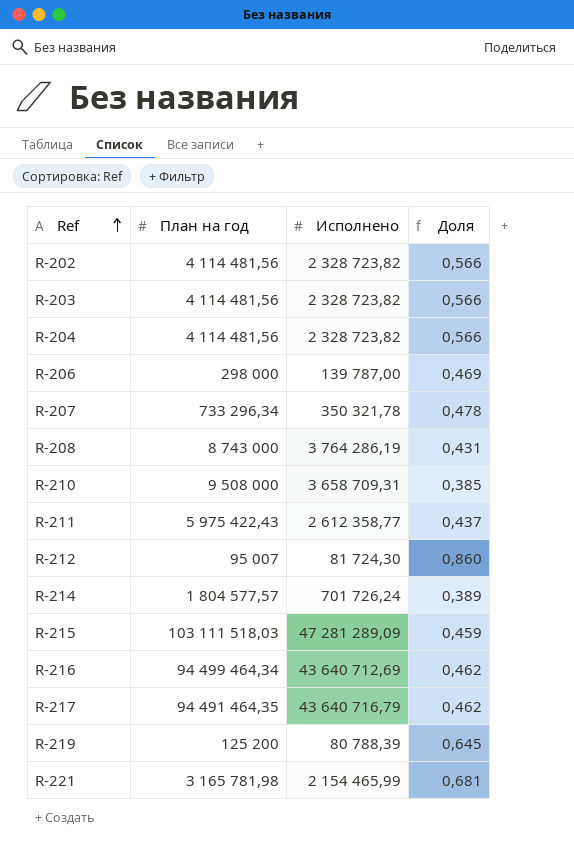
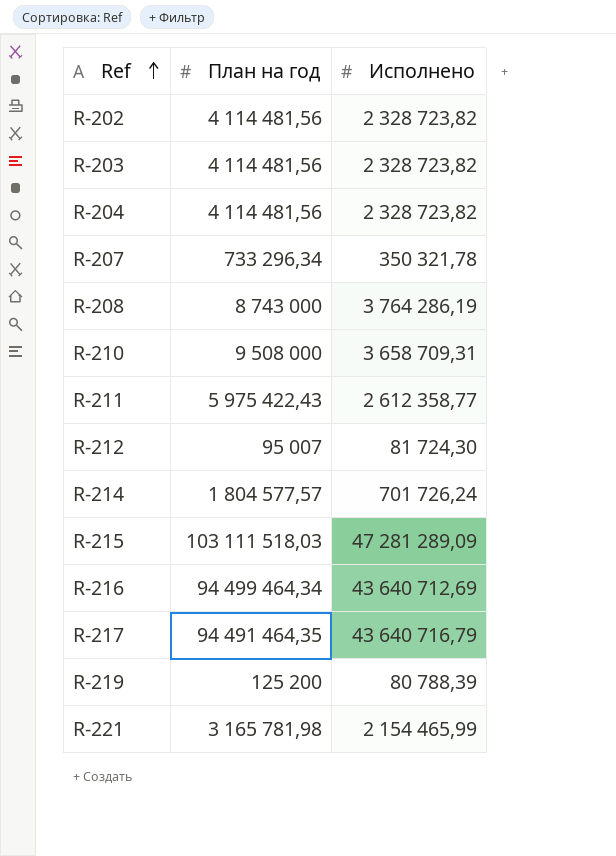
column Доля | formula: [Исполнено] / [План на год] -> none
row R-206: 298 000 | 139 787,00 | 0,469 -> none

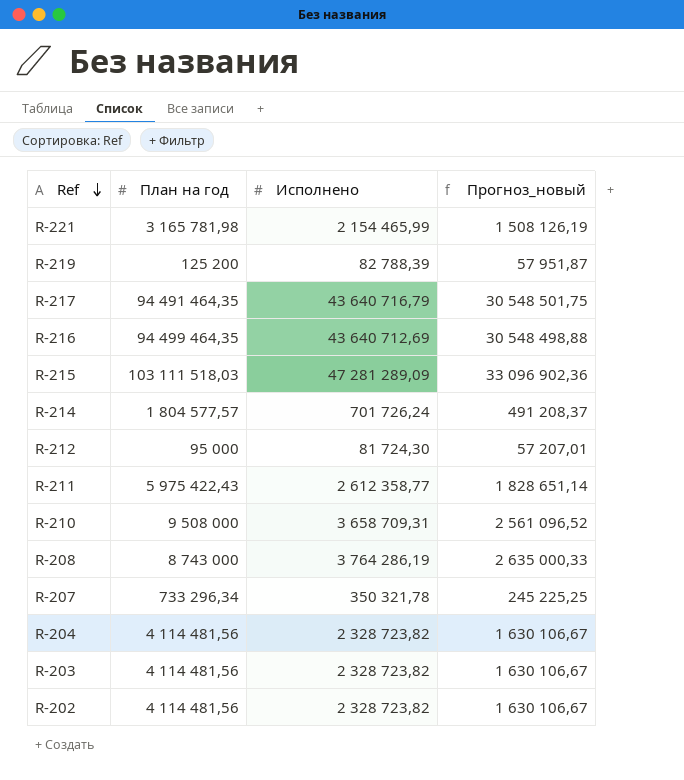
row order: Ref ascending -> Ref descending
column Прогноз_новый | formula: none -> [Исполнено] * 0,7
R-219 | Исполнено: 80 788,39 -> 82 788,39
R-216 | План на год: 94 499 464,34 -> 94 499 464,35
R-212 | План на год: 95 007 -> 95 000

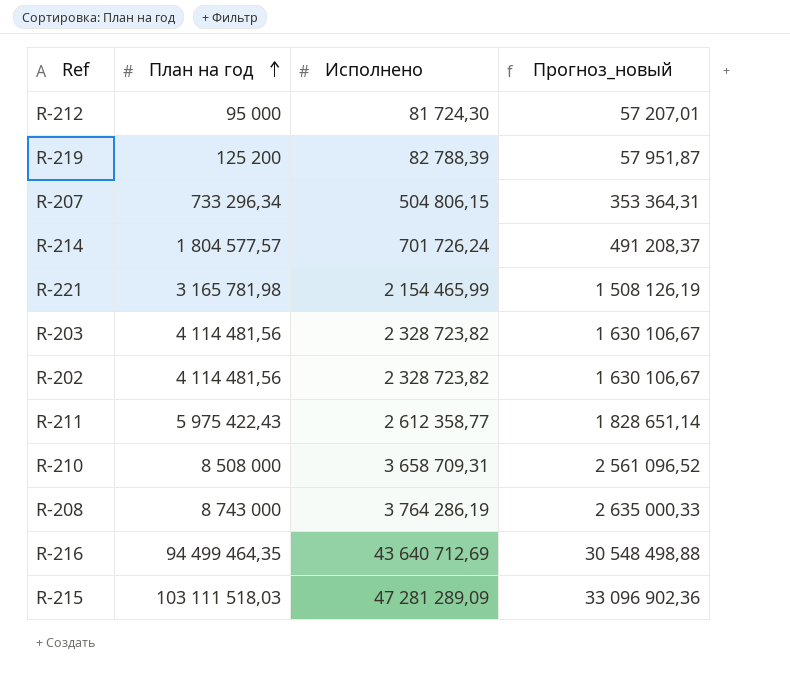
row order: Ref descending -> План на год ascending
row R-217: 94 491 464,35 | 43 640 716,79 | 30 548 501,75 -> none
row R-204: 4 114 481,56 | 2 328 723,82 | 1 630 106,67 -> none
R-207 | Исполнено: 350 321,78 -> 504 806,15
R-207 | Прогноз_новый: 245 225,25 -> 353 364,31
R-210 | План на год: 9 508 000 -> 8 508 000

